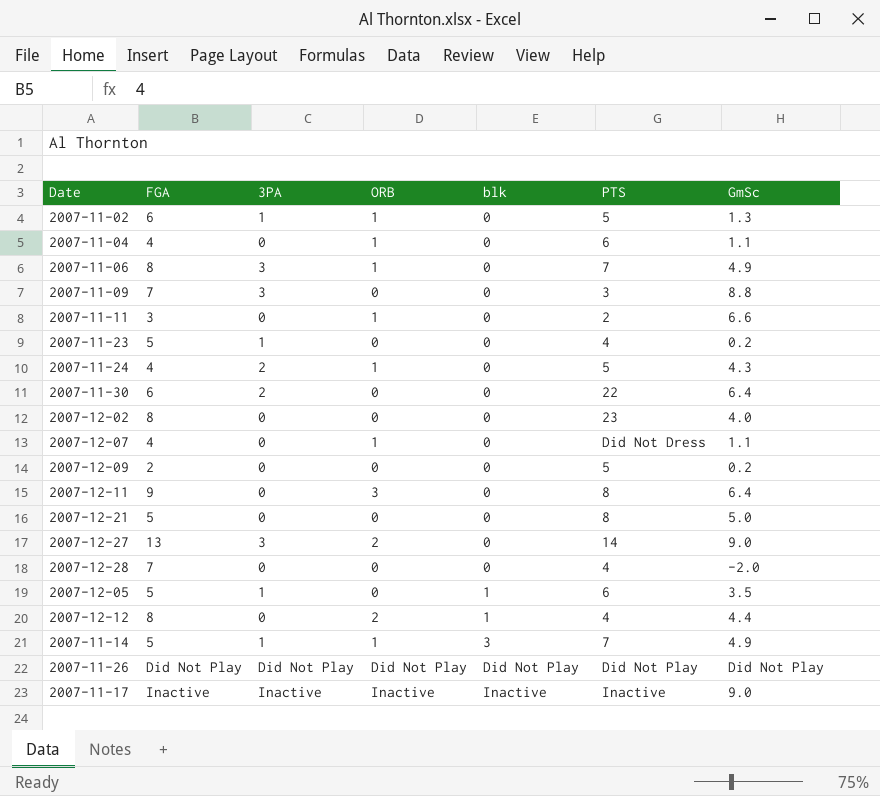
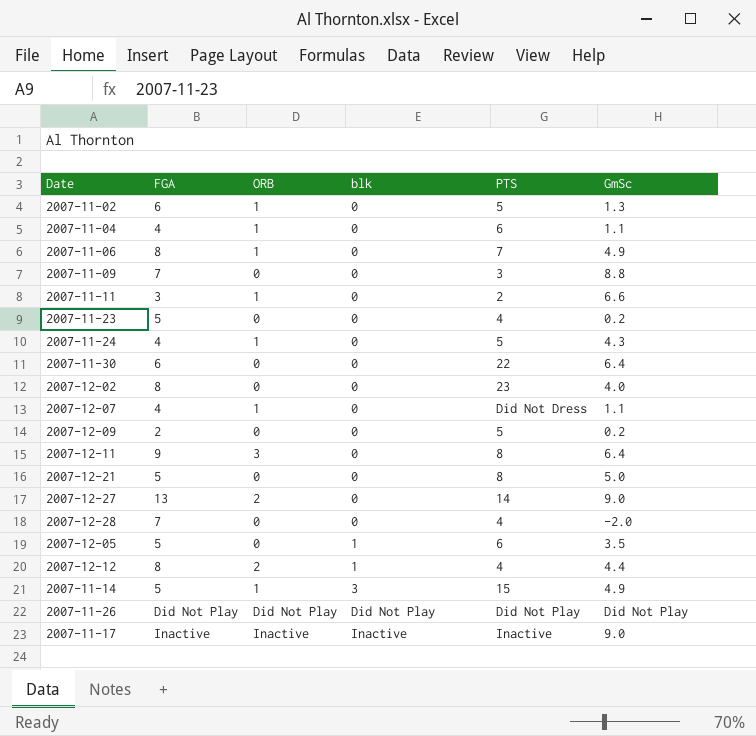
column 3PA | position: 3 -> none
2007-11-14 | PTS: 7 -> 15

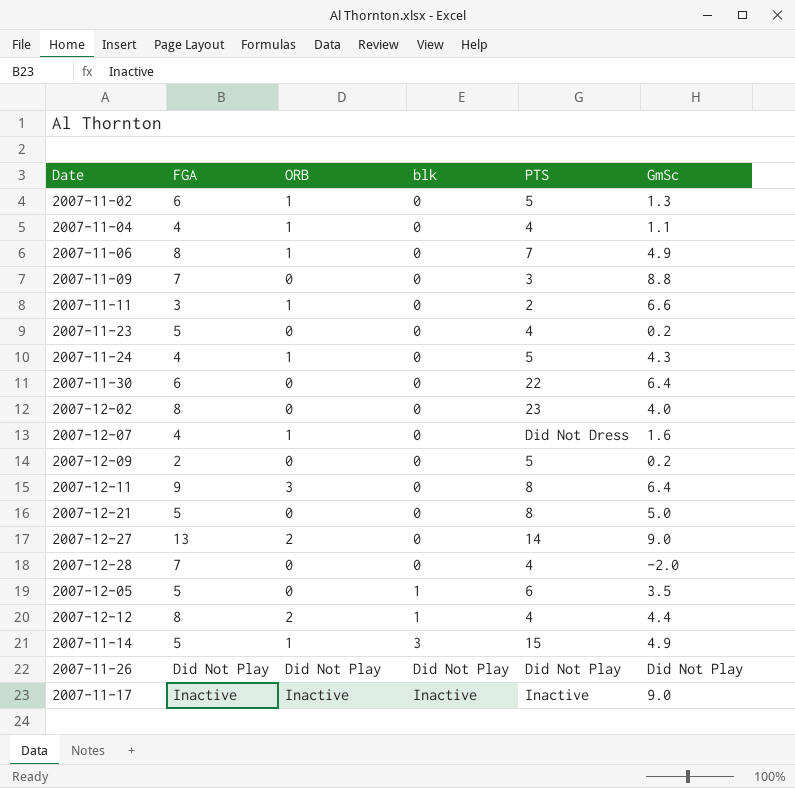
2007-11-04 | PTS: 6 -> 4
2007-12-07 | GmSc: 1.1 -> 1.6

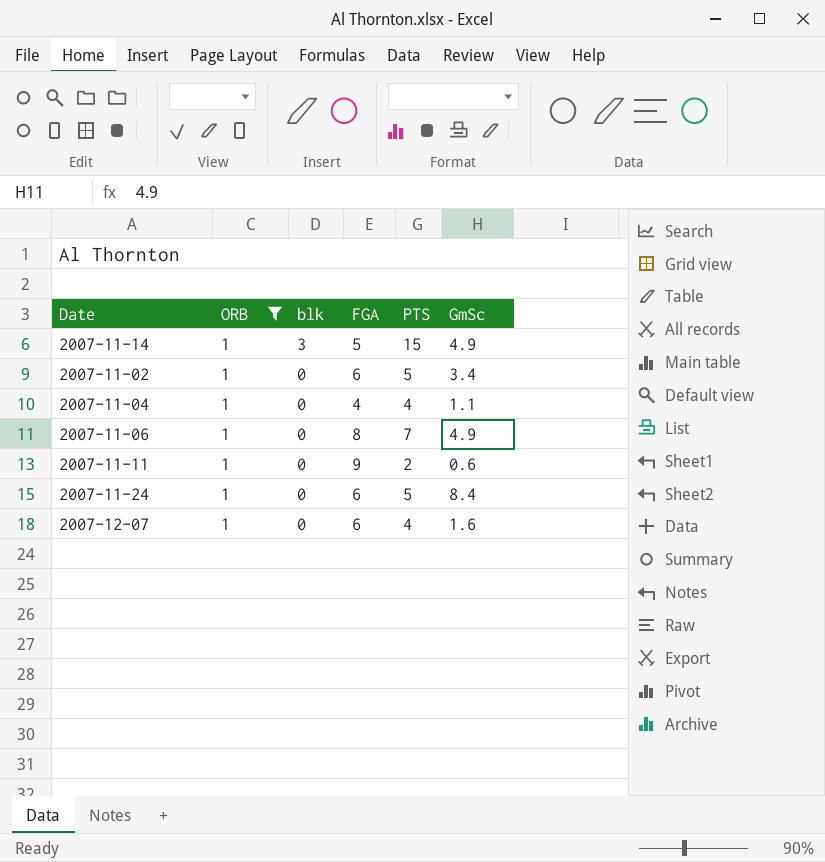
filter: none -> ORB = 1
row order: blk ascending -> blk descending
column FGA | position: 2 -> 4
2007-11-02 | GmSc: 1.3 -> 3.4
2007-11-11 | FGA: 3 -> 9
2007-11-11 | GmSc: 6.6 -> 0.6
2007-11-24 | FGA: 4 -> 6
2007-11-24 | GmSc: 4.3 -> 8.4
2007-12-07 | FGA: 4 -> 6
2007-12-07 | PTS: Did Not Dress -> 4

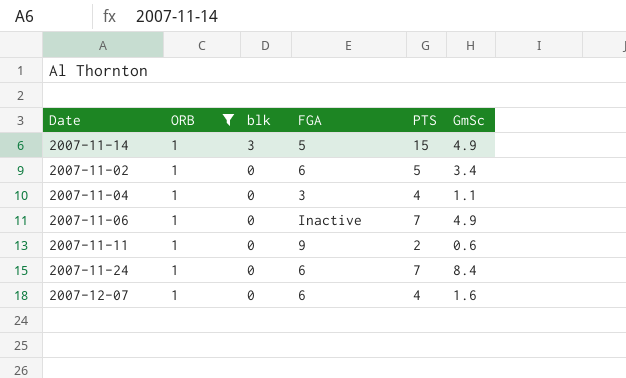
2007-11-04 | FGA: 4 -> 3
2007-11-06 | FGA: 8 -> Inactive
2007-11-24 | PTS: 5 -> 7

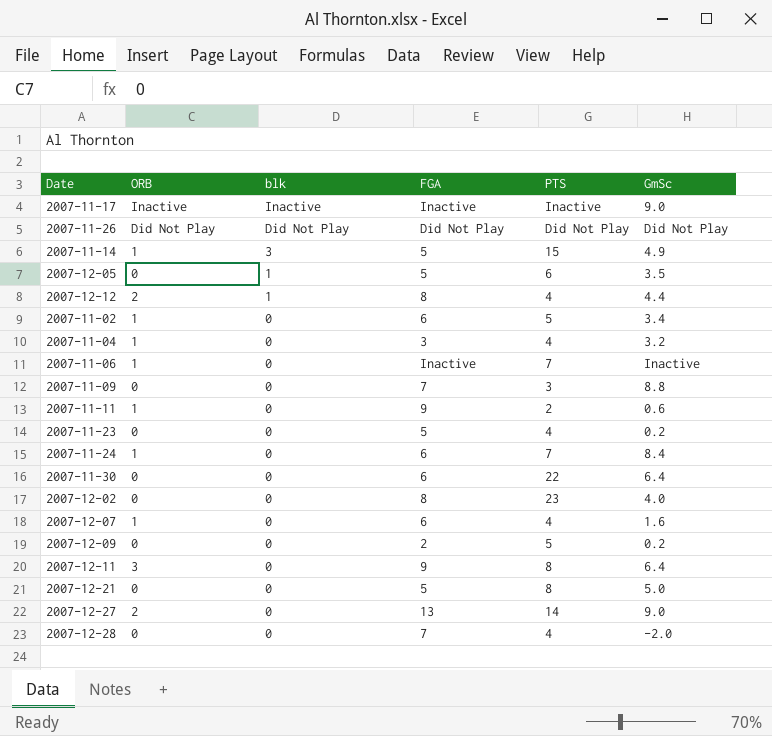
filter: ORB = 1 -> none
2007-11-04 | GmSc: 1.1 -> 3.2
2007-11-06 | GmSc: 4.9 -> Inactive

